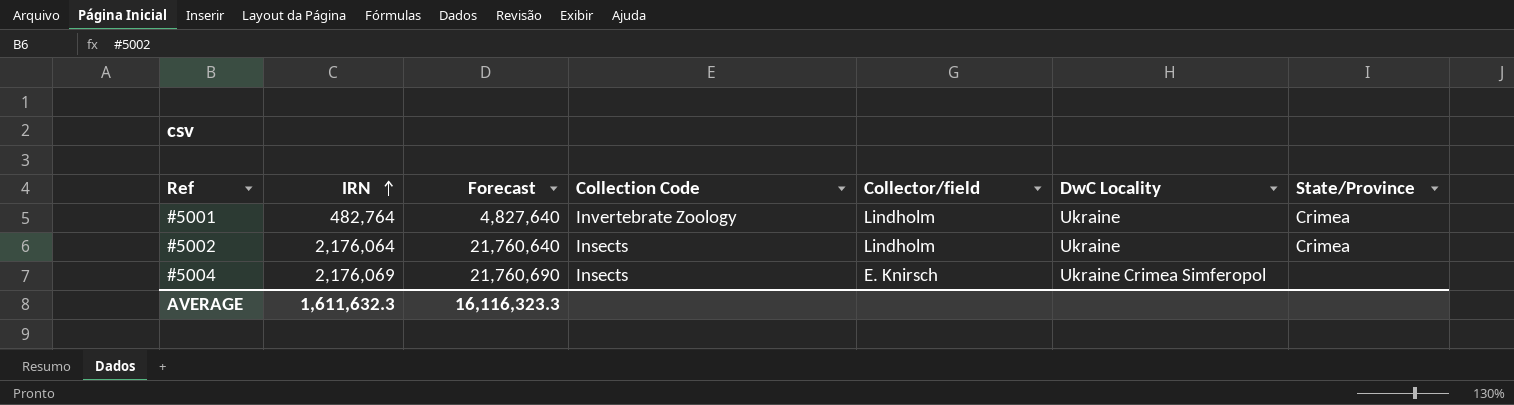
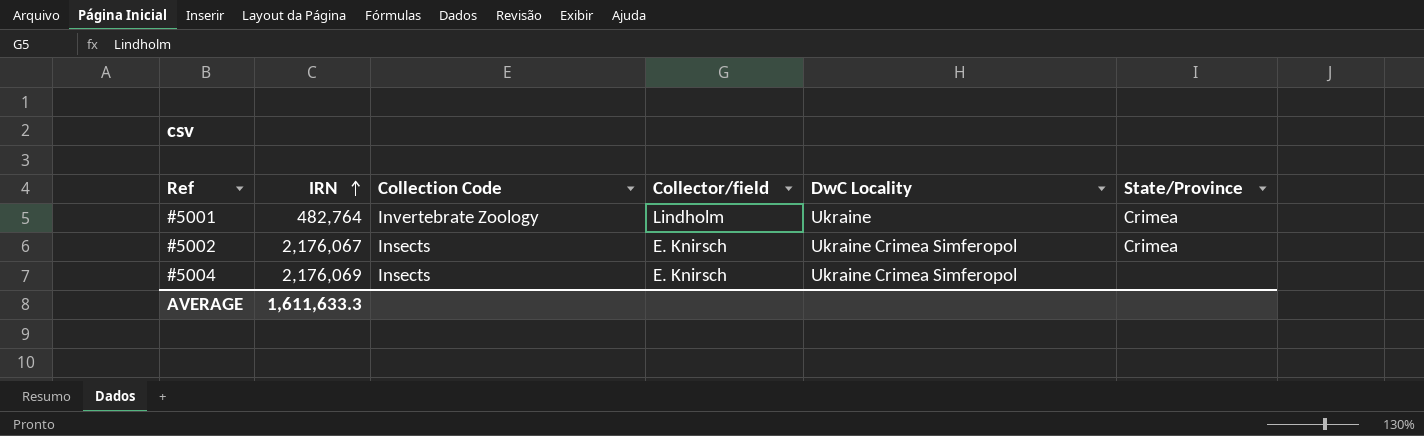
column Forecast | formula: [IRN] * 10 -> none
#5002 | IRN: 2,176,064 -> 2,176,067
#5002 | Collector/field: Lindholm -> E. Knirsch
#5002 | DwC Locality: Ukraine -> Ukraine Crimea Simferopol
AVERAGE | IRN: 1,611,632.3 -> 1,611,633.3

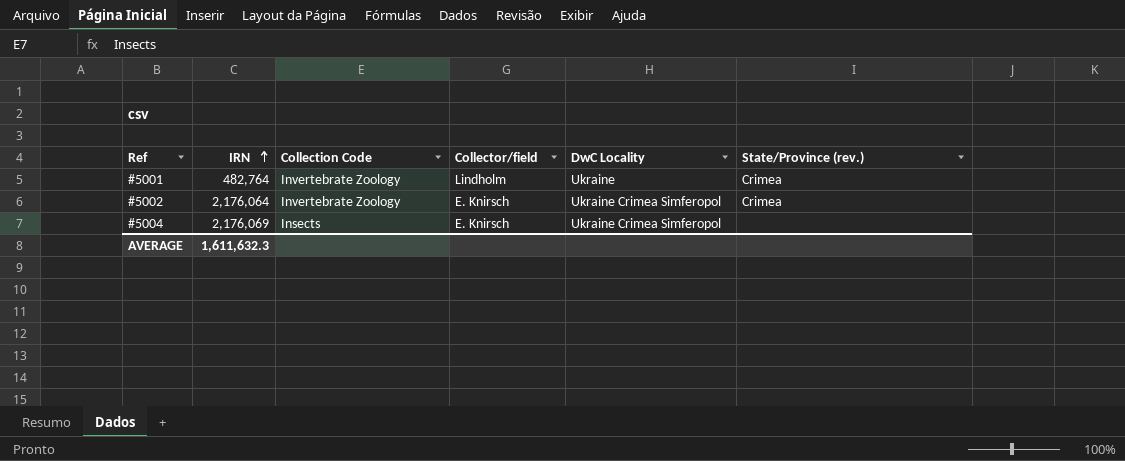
column name: State/Province -> State/Province (rev.)
#5002 | IRN: 2,176,067 -> 2,176,064
#5002 | Collection Code: Insects -> Invertebrate Zoology
AVERAGE | IRN: 1,611,633.3 -> 1,611,632.3

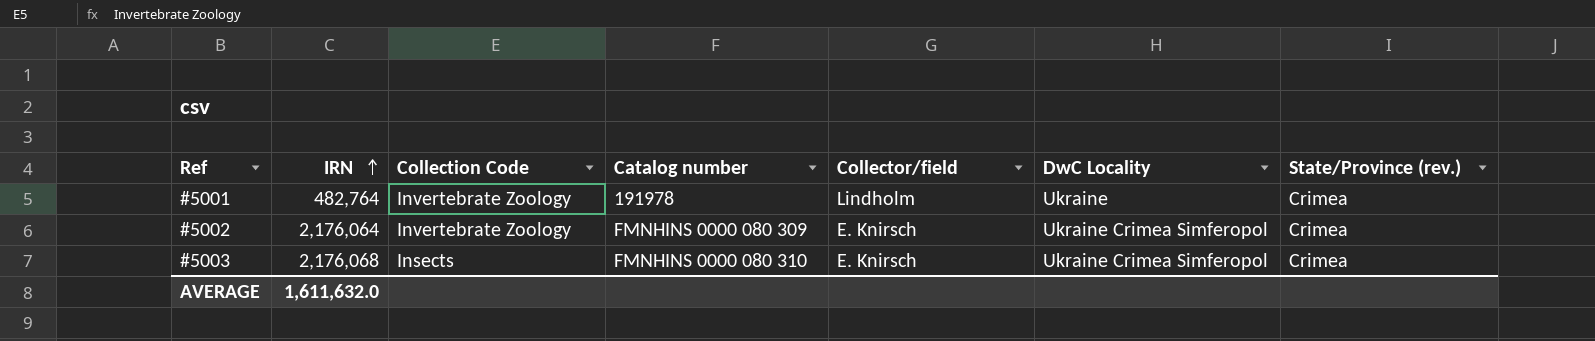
column Catalog number | position: none -> 4
row #5004: 2,176,069 | Insects | E. Knirsch | Ukraine Crimea Simferopol | none -> none
row #5003: none -> 2,176,068 | Insects | FMNHINS 0000 080 310 | E. Knirsch | Ukraine Crimea Simferopol | Crimea
AVERAGE | IRN: 1,611,632.3 -> 1,611,632.0

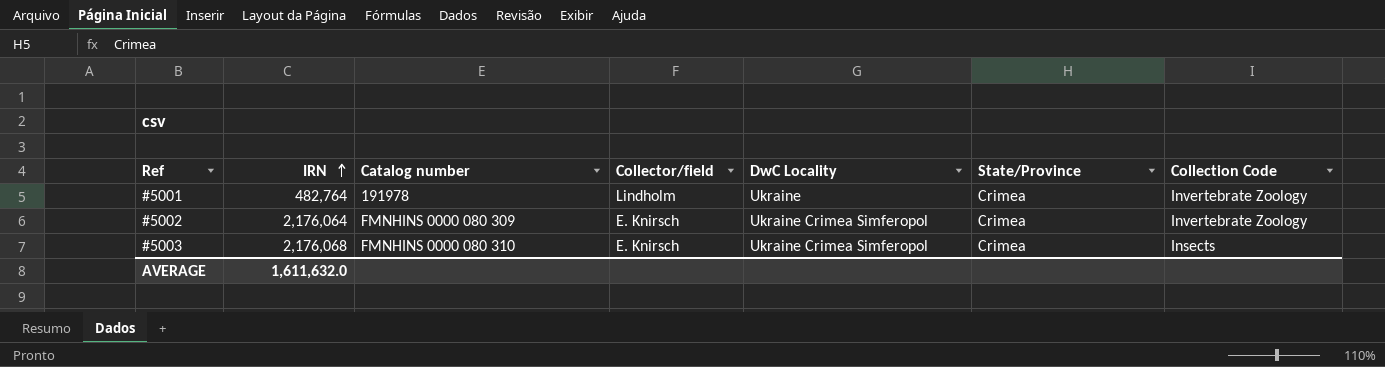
column name: State/Province (rev.) -> State/Province
column Collection Code | position: 3 -> 7

